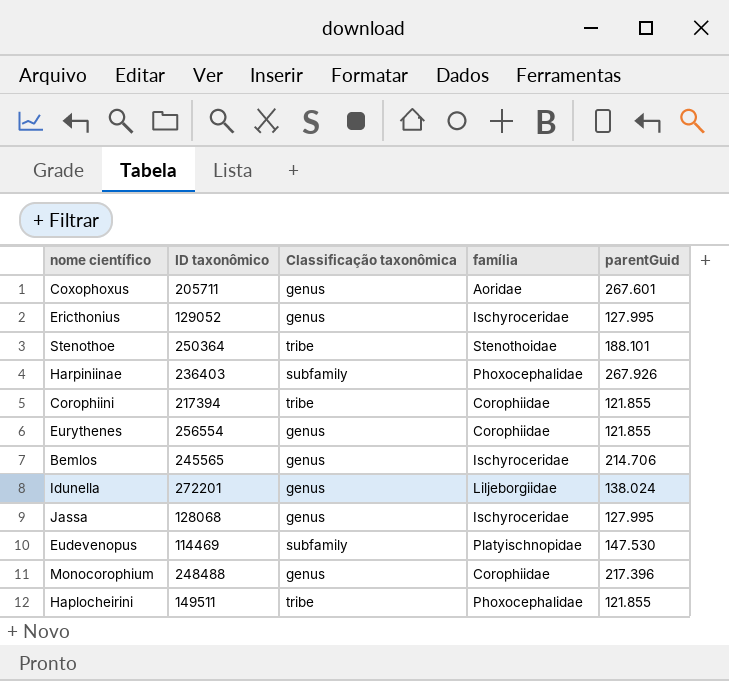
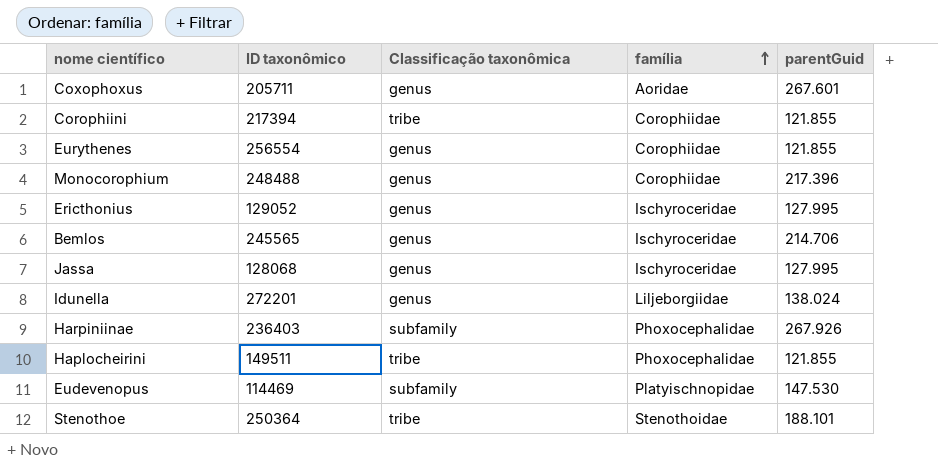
row order: none -> família ascending

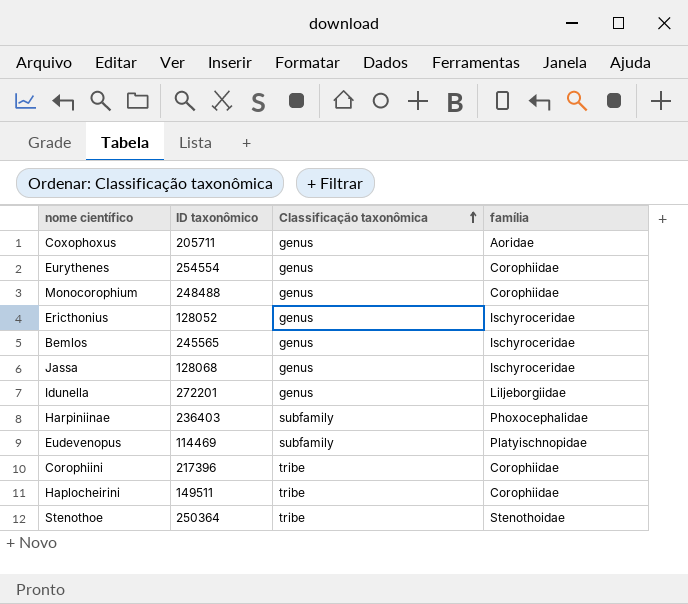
row order: família ascending -> Classificação taxonômica ascending
column parentGuid | position: 5 -> none
Eurythenes | ID taxonômico: 256554 -> 254554
Ericthonius | ID taxonômico: 129052 -> 128052
Corophiini | ID taxonômico: 217394 -> 217396
Haplocheirini | família: Phoxocephalidae -> Corophiidae

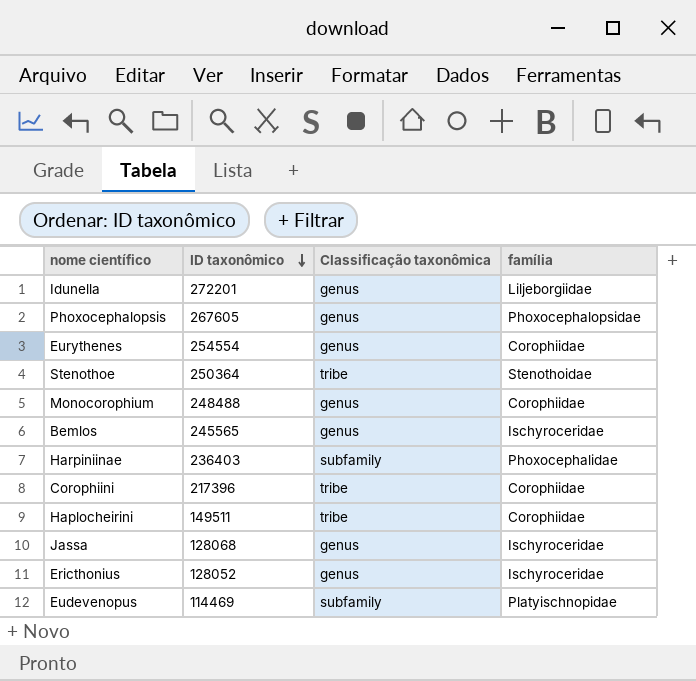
row order: Classificação taxonômica ascending -> ID taxonômico descending
row Coxophoxus: 205711 | genus | Aoridae -> none
row Phoxocephalopsis: none -> 267605 | genus | Phoxocephalopsidae

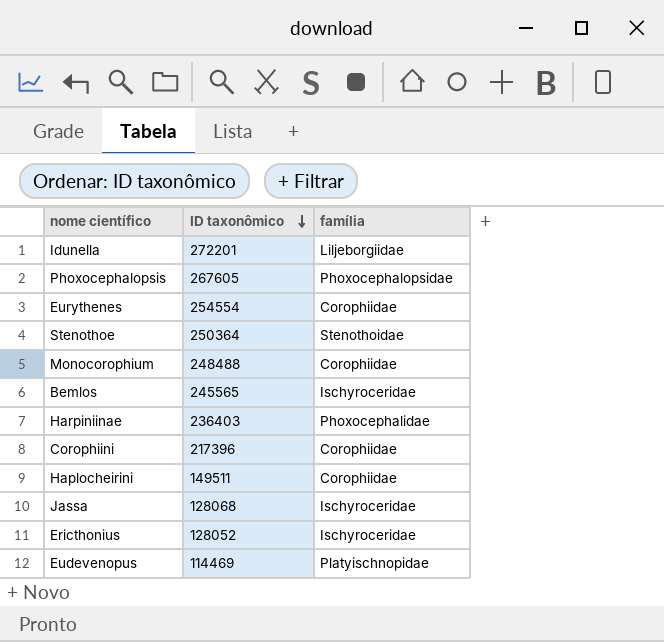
column Classificação taxonômica | position: 3 -> none

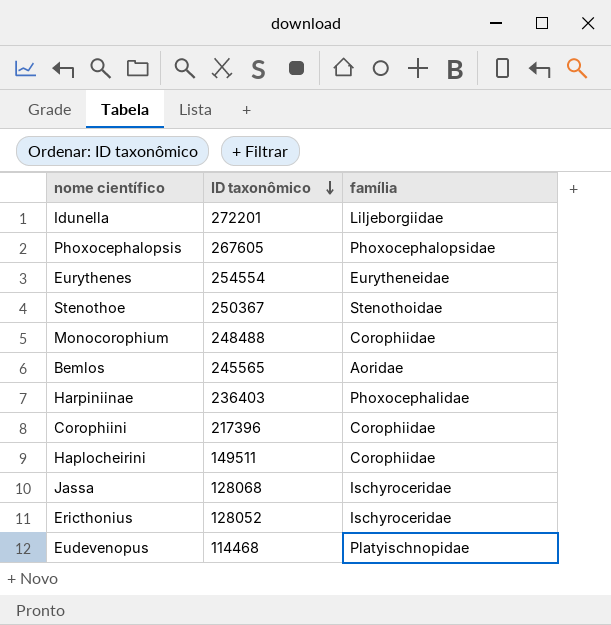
Eurythenes | família: Corophiidae -> Eurytheneidae
Stenothoe | ID taxonômico: 250364 -> 250367
Bemlos | família: Ischyroceridae -> Aoridae
Eudevenopus | ID taxonômico: 114469 -> 114468

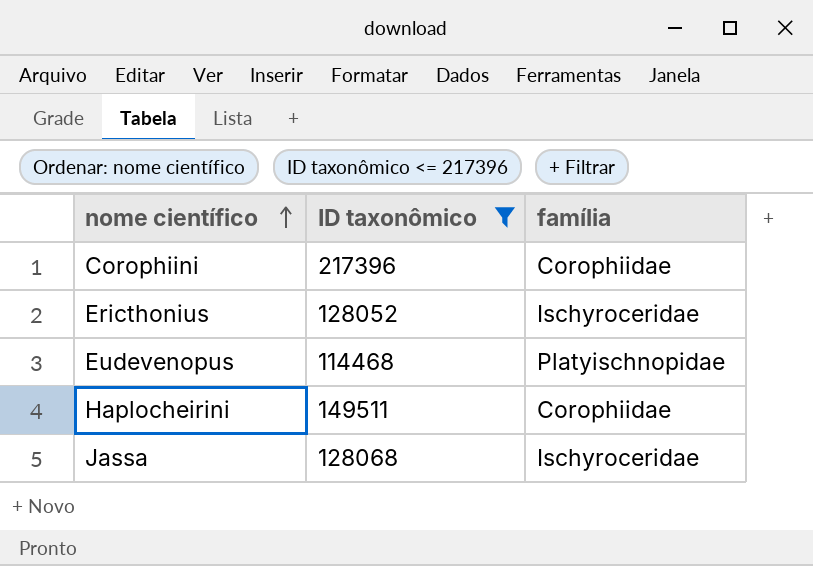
filter: none -> ID taxonômico <= 217396
row order: ID taxonômico descending -> nome científico ascending

